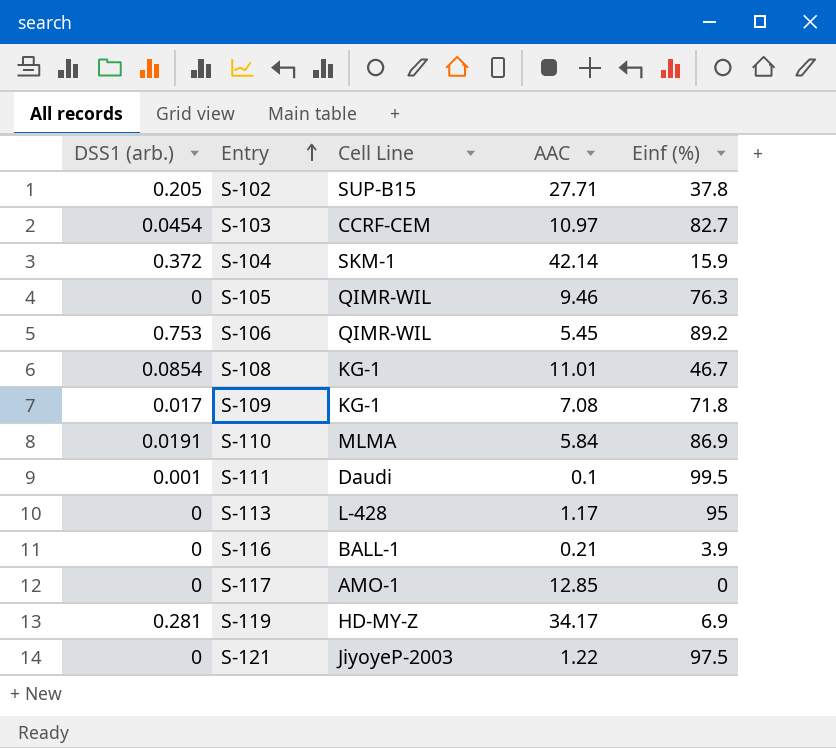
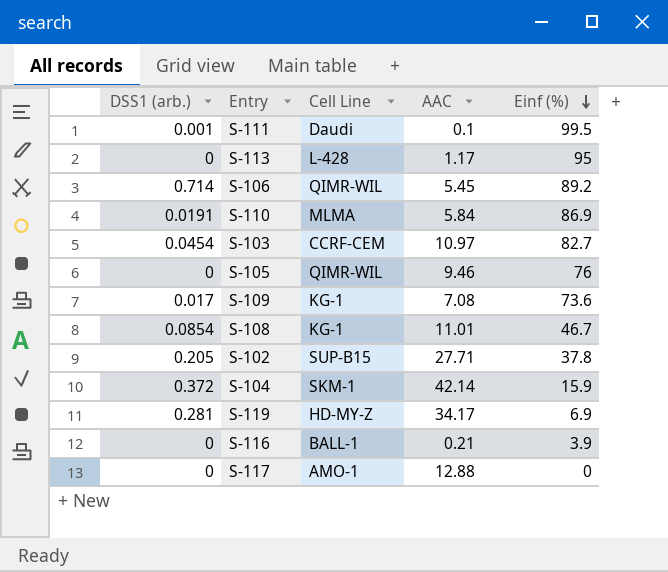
row order: Entry ascending -> Einf (%) descending
row S-121: 0 | JiyoyeP-2003 | 1.22 | 97.5 -> none
S-106 | DSS1 (arb.): 0.753 -> 0.714
S-105 | Einf (%): 76.3 -> 76
S-109 | Einf (%): 71.8 -> 73.6
S-117 | AAC: 12.85 -> 12.88

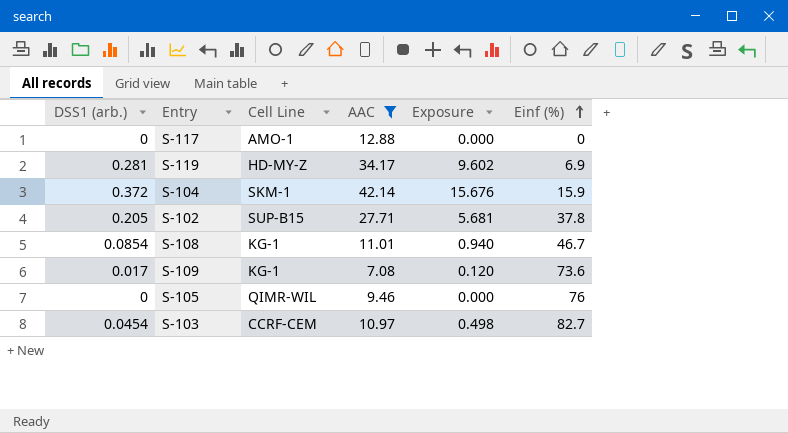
filter: none -> AAC >= 7.08
row order: Einf (%) descending -> Einf (%) ascending
column Exposure | formula: none -> [DSS1 (arb.)] * [AAC]

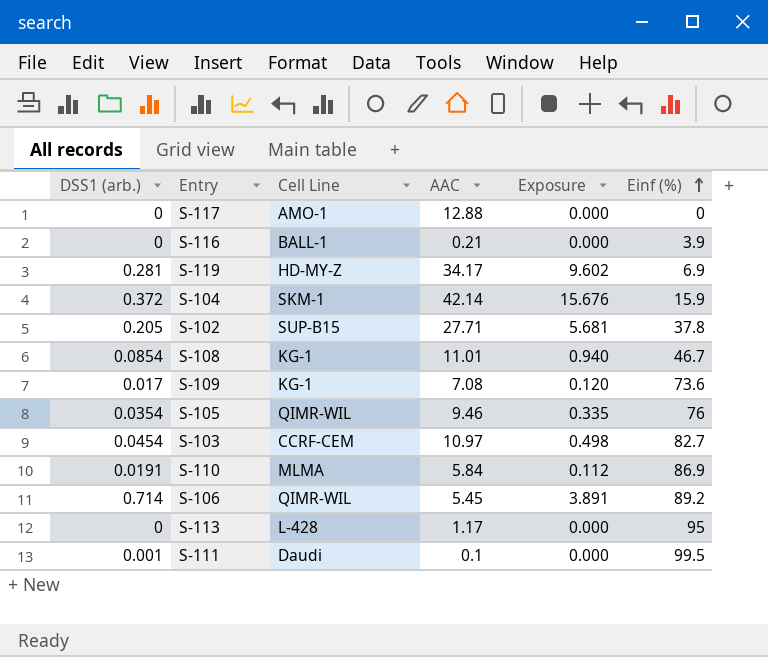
filter: AAC >= 7.08 -> none
S-105 | DSS1 (arb.): 0 -> 0.0354
S-105 | Exposure: 0.000 -> 0.335

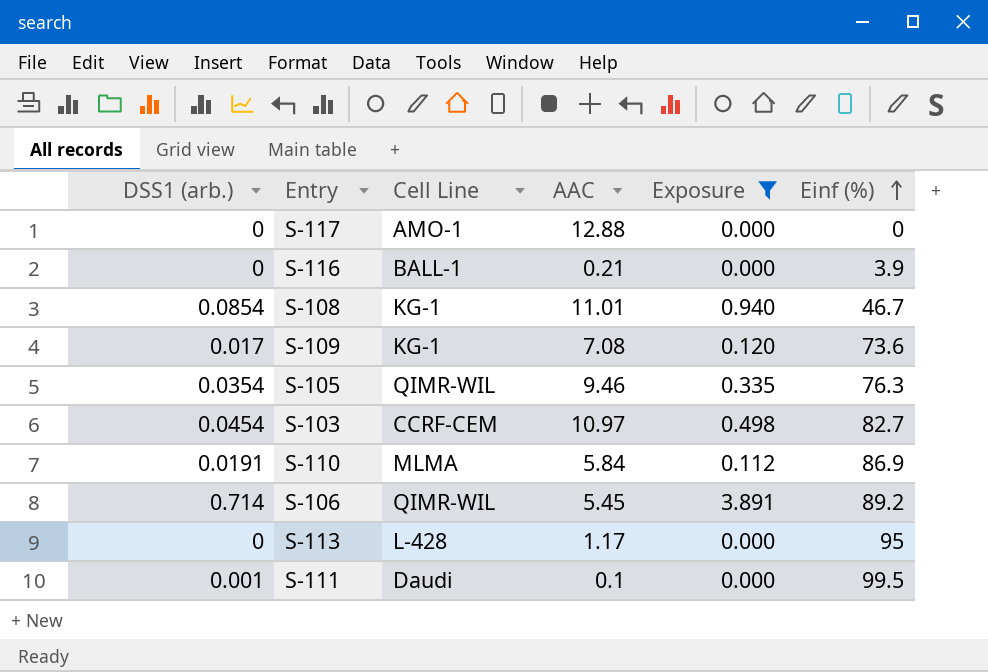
filter: none -> Exposure <= 3.891
S-105 | Einf (%): 76 -> 76.3

